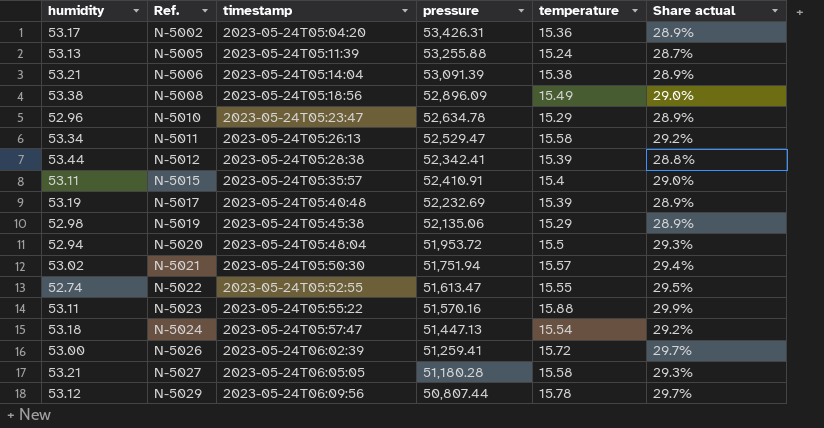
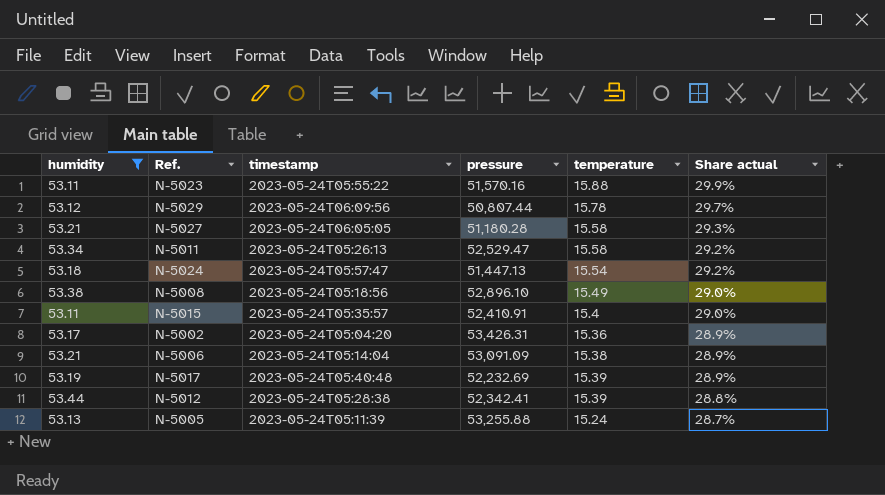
filter: none -> humidity >= 53.11
row order: Ref. ascending -> Share actual descending
N-5008 | pressure: 52,896.09 -> 52,896.10
N-5006 | pressure: 53,091.39 -> 53,091.09

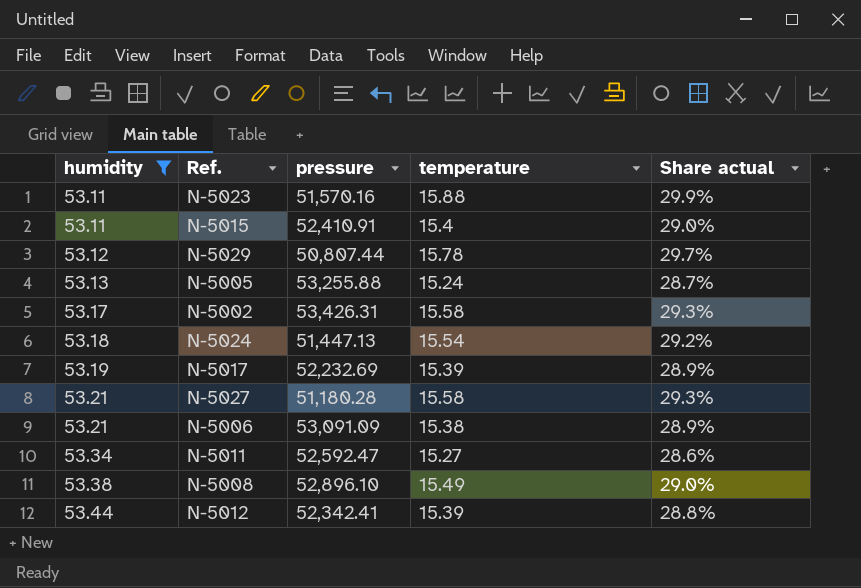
row order: Share actual descending -> humidity ascending
column timestamp | position: 3 -> none
N-5002 | temperature: 15.36 -> 15.58
N-5002 | Share actual: 28.9% -> 29.3%
N-5011 | pressure: 52,529.47 -> 52,592.47
N-5011 | temperature: 15.58 -> 15.27
N-5011 | Share actual: 29.2% -> 28.6%

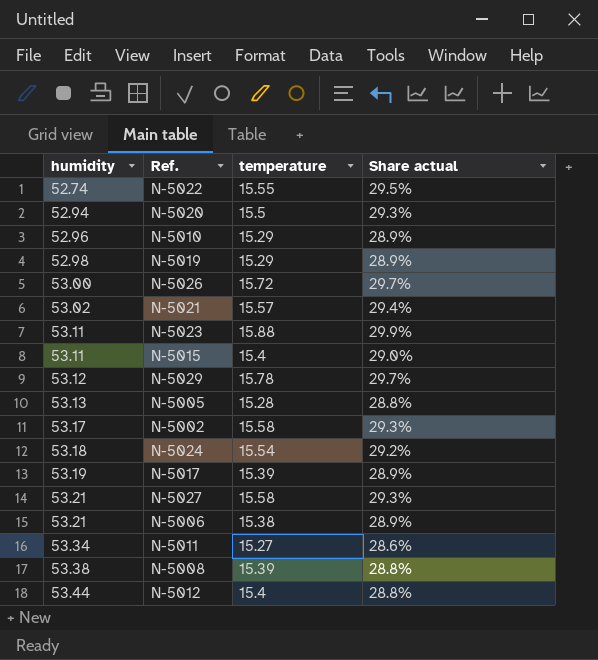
filter: humidity >= 53.11 -> none
column pressure | position: 3 -> none
N-5005 | temperature: 15.24 -> 15.28
N-5005 | Share actual: 28.7% -> 28.8%
N-5008 | temperature: 15.49 -> 15.39
N-5008 | Share actual: 29.0% -> 28.8%
N-5012 | temperature: 15.39 -> 15.4

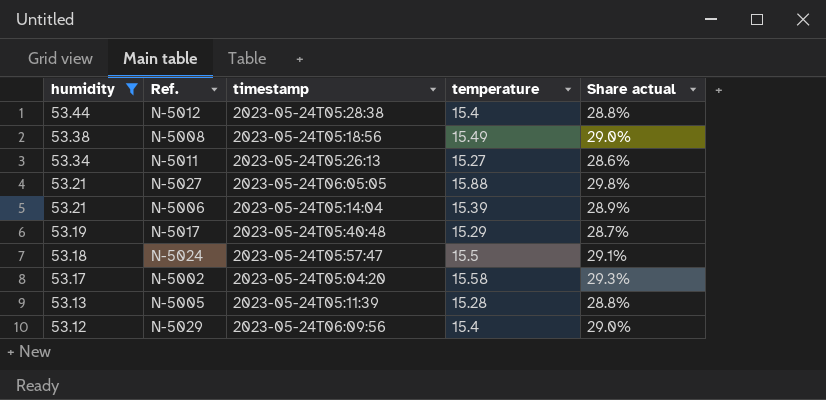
filter: none -> humidity >= 53.12
row order: humidity ascending -> humidity descending
column timestamp | position: none -> 3
N-5008 | temperature: 15.39 -> 15.49
N-5008 | Share actual: 28.8% -> 29.0%
N-5027 | temperature: 15.58 -> 15.88
N-5027 | Share actual: 29.3% -> 29.8%
N-5006 | temperature: 15.38 -> 15.39
N-5017 | temperature: 15.39 -> 15.29
N-5017 | Share actual: 28.9% -> 28.7%
N-5024 | temperature: 15.54 -> 15.5
N-5024 | Share actual: 29.2% -> 29.1%
N-5029 | temperature: 15.78 -> 15.4
N-5029 | Share actual: 29.7% -> 29.0%

